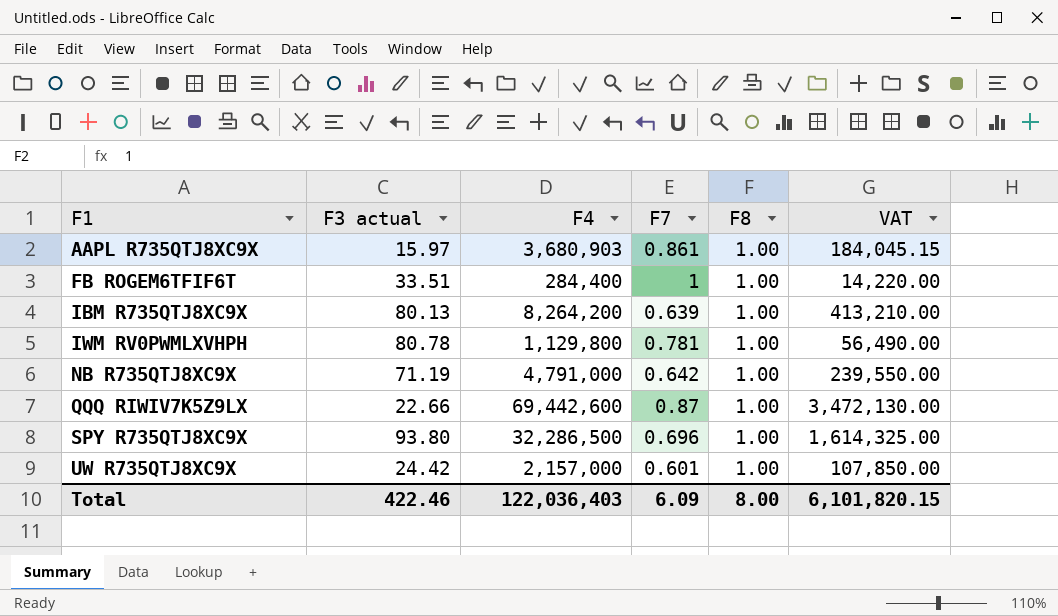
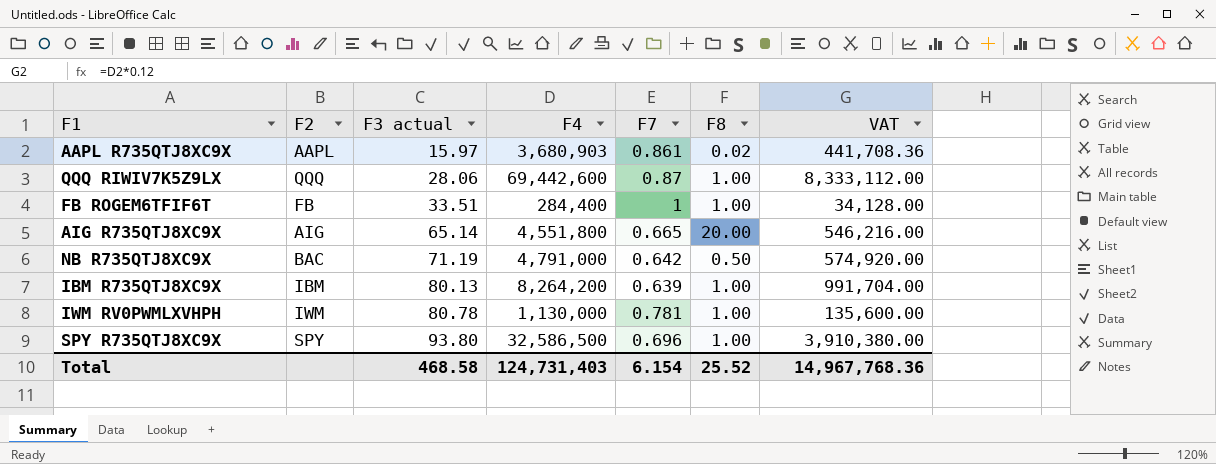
row order: F1 ascending -> F3 actual ascending
column F2 | position: none -> 2
column VAT | formula: [F4] * 0.05 -> [F4] * 0.12
row UW R735QTJ8XC9X: 24.42 | 2,157,000 | 0.601 | 1.00 | 107,850.00 -> none
AAPL R735QTJ8XC9X | F8: 1.00 -> 0.02
QQQ RIWIV7K5Z9LX | F3 actual: 22.66 -> 28.06
row AIG R735QTJ8XC9X: none -> AIG | 65.14 | 4,551,800 | 0.665 | 20.00 | 546,216.00
NB R735QTJ8XC9X | F8: 1.00 -> 0.50
IWM RV0PWMLXVHPH | F4: 1,129,800 -> 1,130,000
SPY R735QTJ8XC9X | F4: 32,286,500 -> 32,586,500
Total | F3 actual: 422.46 -> 468.58
Total | F4: 122,036,403 -> 124,731,403
Total | F7: 6.09 -> 6.154
Total | F8: 8.00 -> 25.52
Total | VAT: 6,101,820.15 -> 14,967,768.36

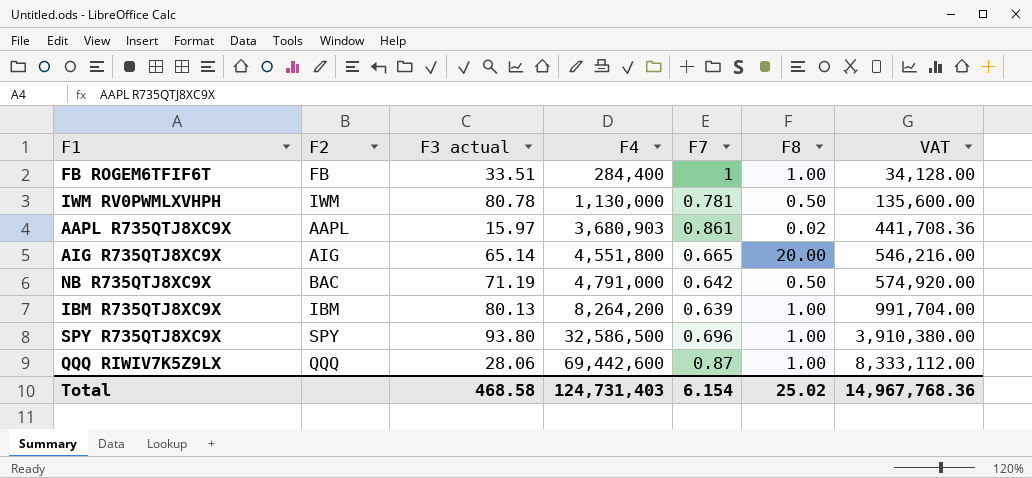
row order: F3 actual ascending -> F4 ascending
IWM RV0PWMLXVHPH | F8: 1.00 -> 0.50
Total | F8: 25.52 -> 25.02

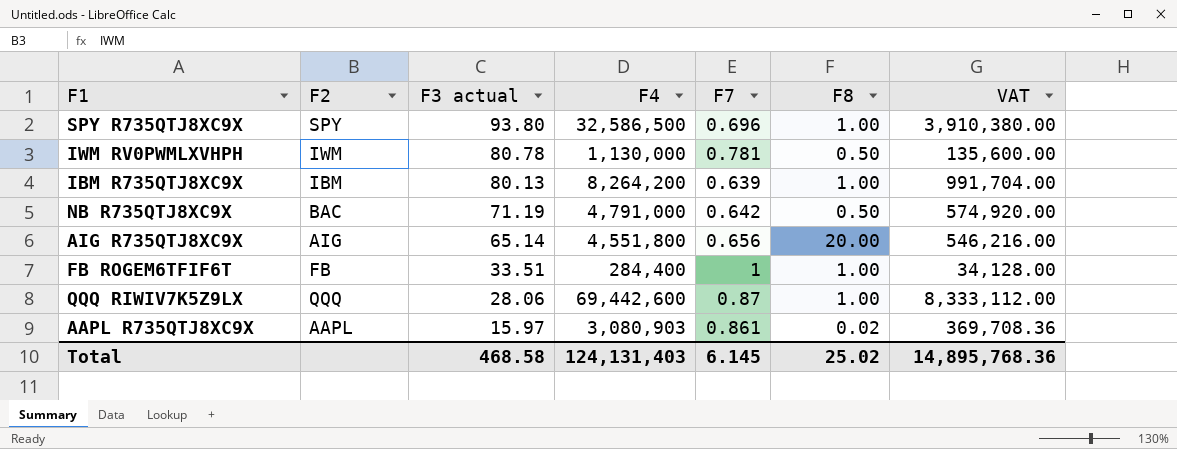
row order: F4 ascending -> F3 actual descending
AIG R735QTJ8XC9X | F7: 0.665 -> 0.656
AAPL R735QTJ8XC9X | F4: 3,680,903 -> 3,080,903
AAPL R735QTJ8XC9X | VAT: 441,708.36 -> 369,708.36
Total | F4: 124,731,403 -> 124,131,403
Total | F7: 6.154 -> 6.145
Total | VAT: 14,967,768.36 -> 14,895,768.36

